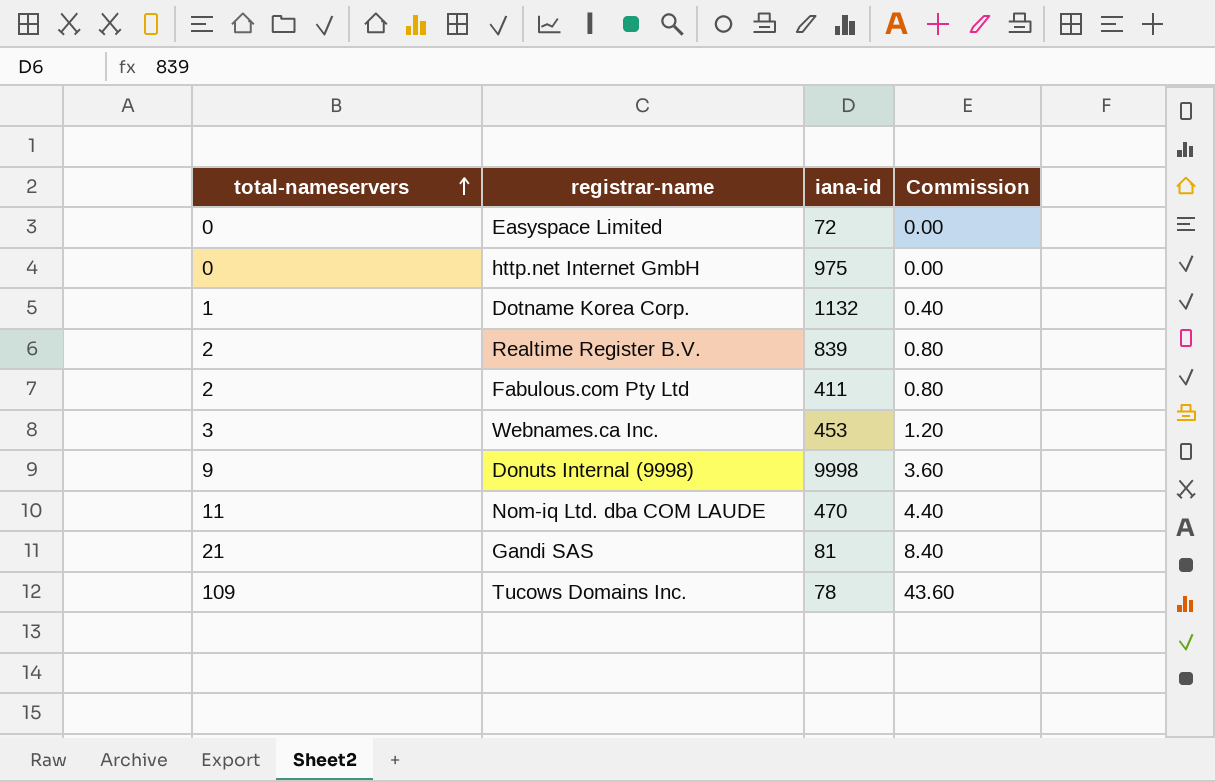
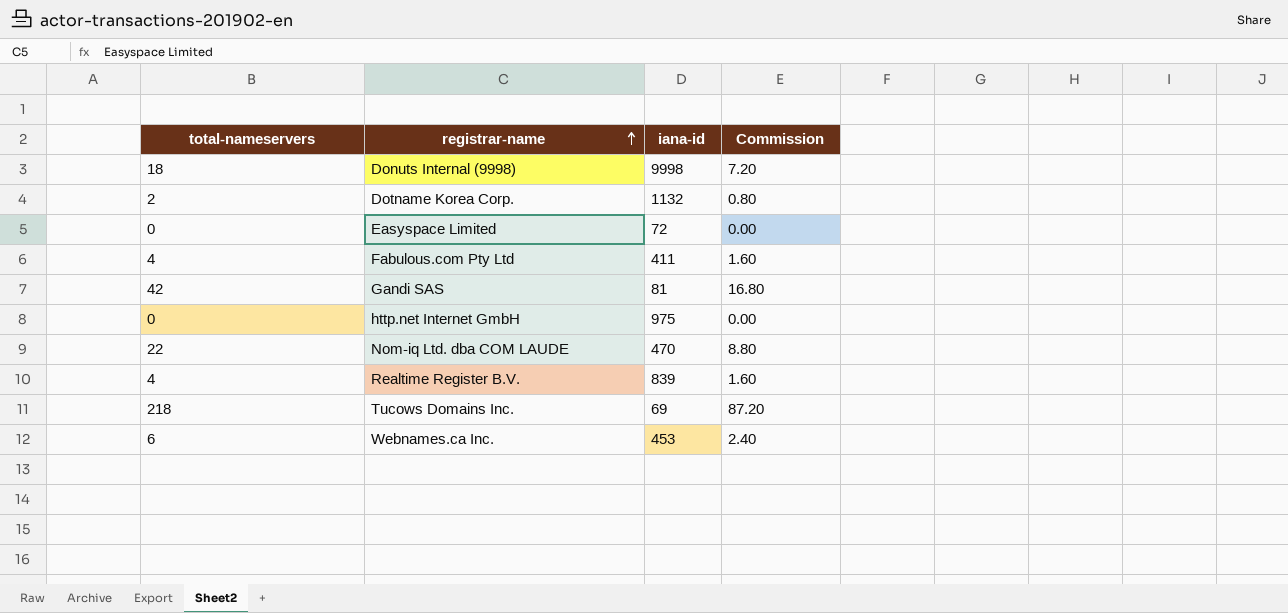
row order: total-nameservers ascending -> registrar-name ascending
Donuts Internal (9998) | total-nameservers: 9 -> 18
Donuts Internal (9998) | Commission: 3.60 -> 7.20
Dotname Korea Corp. | total-nameservers: 1 -> 2
Dotname Korea Corp. | Commission: 0.40 -> 0.80
Fabulous.com Pty Ltd | total-nameservers: 2 -> 4
Fabulous.com Pty Ltd | Commission: 0.80 -> 1.60
Gandi SAS | total-nameservers: 21 -> 42
Gandi SAS | Commission: 8.40 -> 16.80
Nom-iq Ltd. dba COM LAUDE | total-nameservers: 11 -> 22
Nom-iq Ltd. dba COM LAUDE | Commission: 4.40 -> 8.80
Realtime Register B.V. | total-nameservers: 2 -> 4
Realtime Register B.V. | Commission: 0.80 -> 1.60
Tucows Domains Inc. | total-nameservers: 109 -> 218
Tucows Domains Inc. | iana-id: 78 -> 69
Tucows Domains Inc. | Commission: 43.60 -> 87.20
Webnames.ca Inc. | total-nameservers: 3 -> 6
Webnames.ca Inc. | Commission: 1.20 -> 2.40

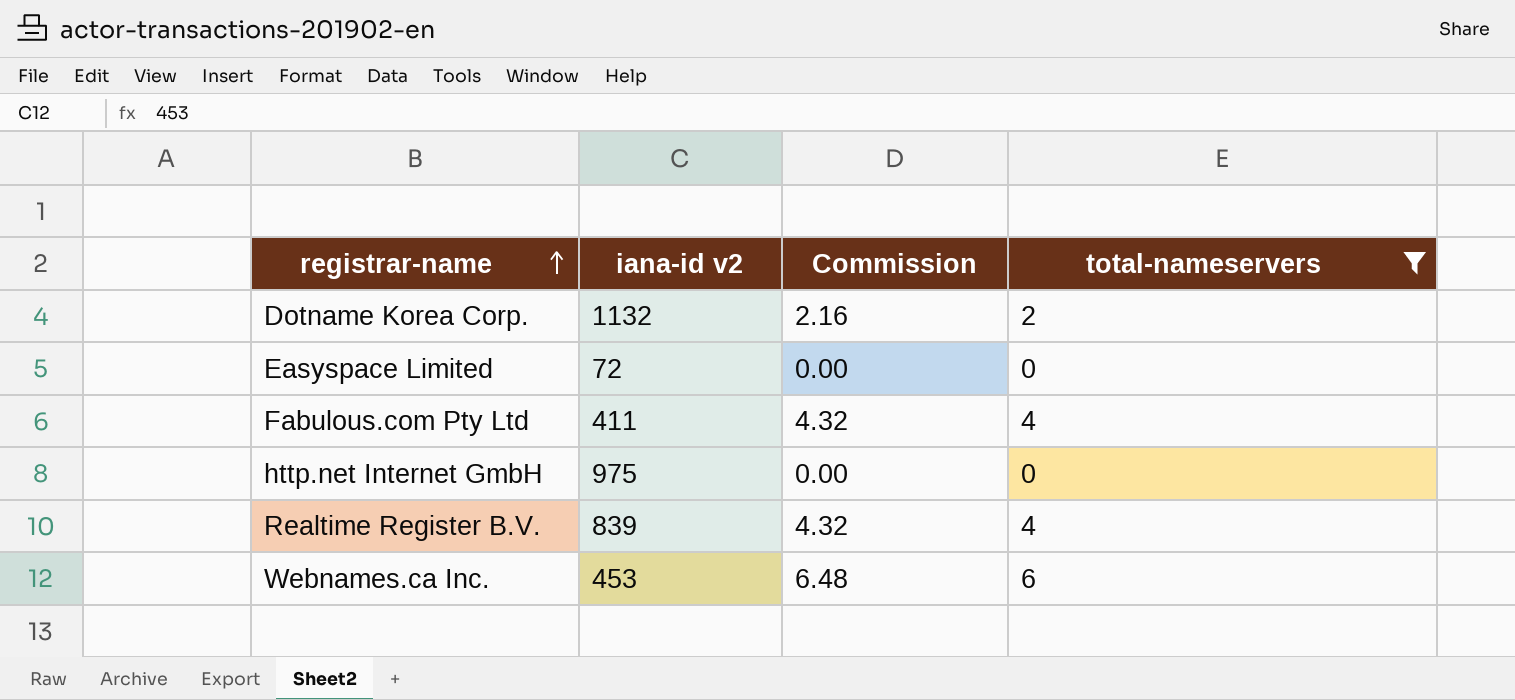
filter: none -> total-nameservers <= 6
column name: iana-id -> iana-id v2
column Commission | formula: [total-nameservers] * 0.4 -> [total-nameservers] * 1.08
column total-nameservers | position: 1 -> 4

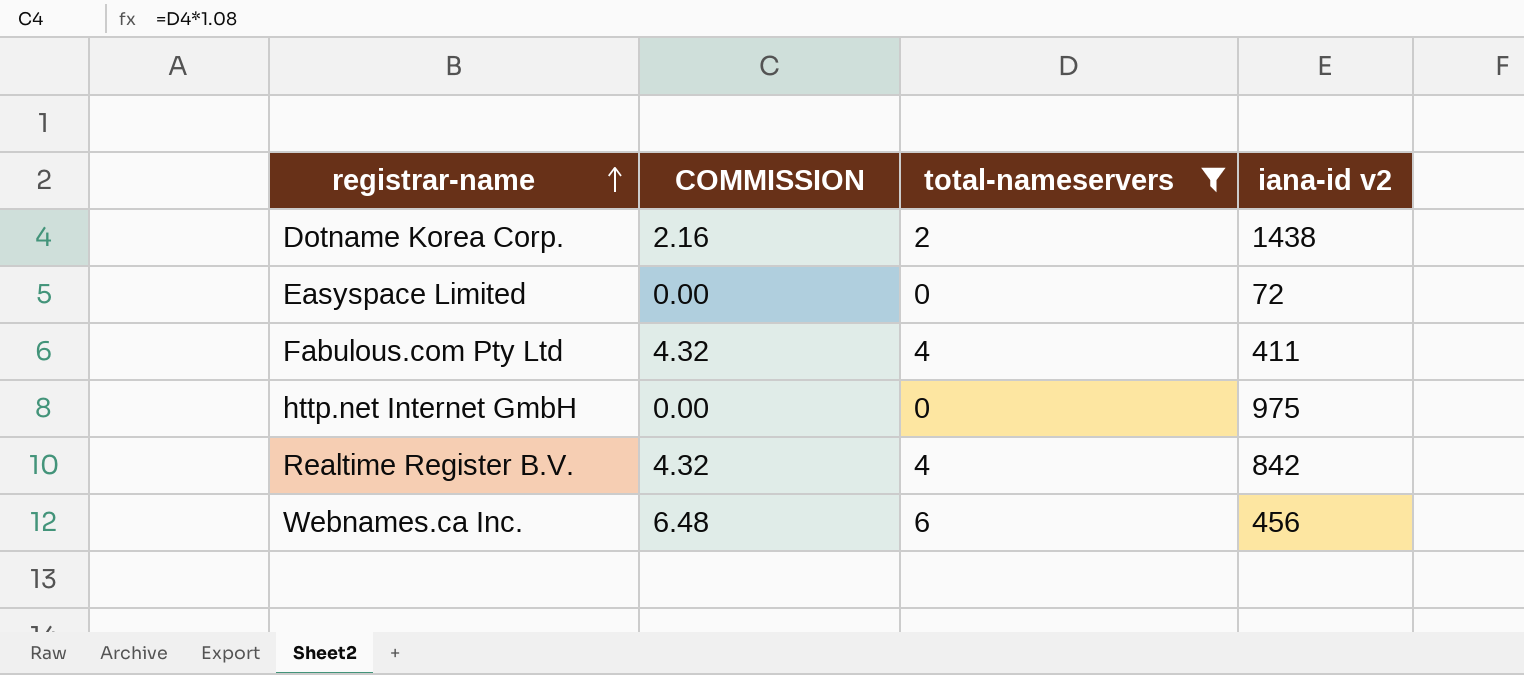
column name: Commission -> COMMISSION
column iana-id v2 | position: 2 -> 4
Dotname Korea Corp. | iana-id v2: 1132 -> 1438
Realtime Register B.V. | iana-id v2: 839 -> 842
Webnames.ca Inc. | iana-id v2: 453 -> 456

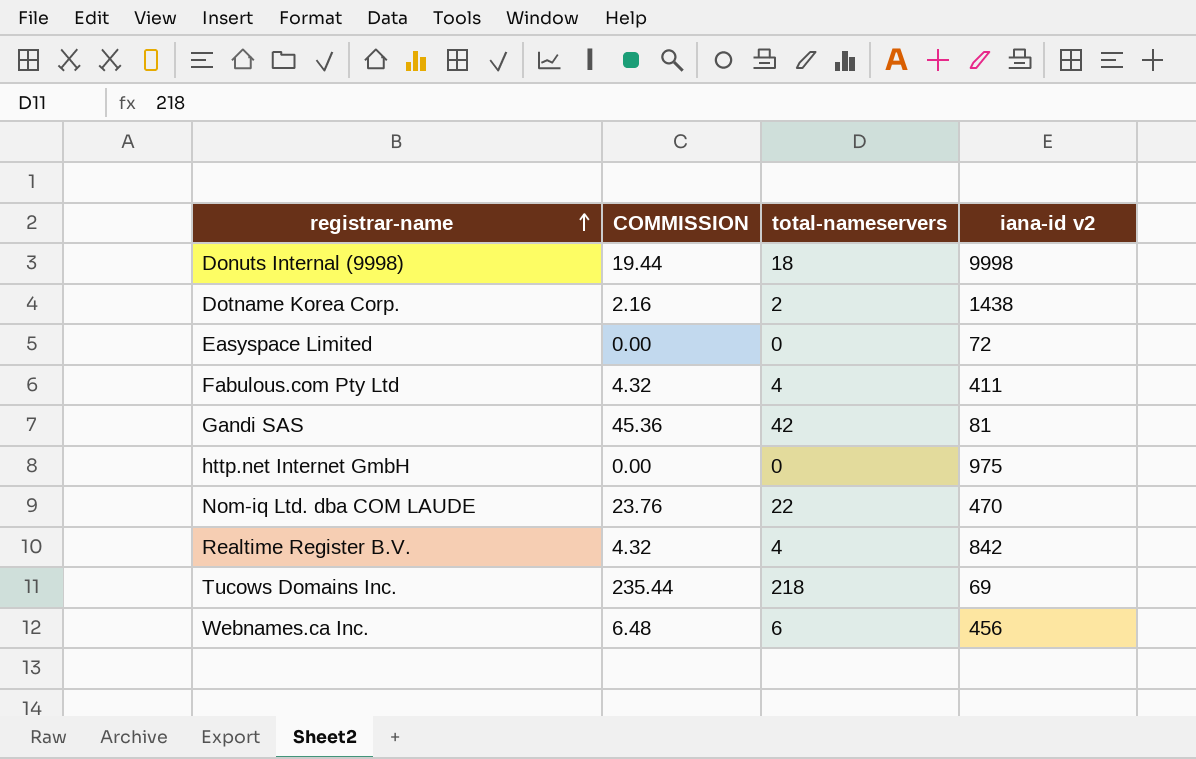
filter: total-nameservers <= 6 -> none

